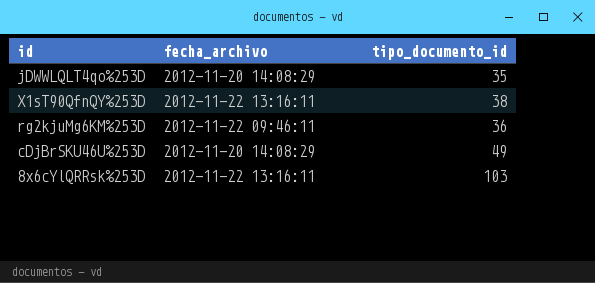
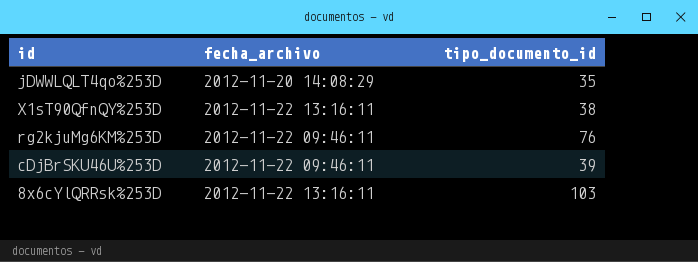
rg2kjuMg6KM%253D | tipo_documento_id: 36 -> 76
cDjBrSKU46U%253D | fecha_archivo: 2012-11-20 14:08:29 -> 2012-11-22 09:46:11
cDjBrSKU46U%253D | tipo_documento_id: 49 -> 39

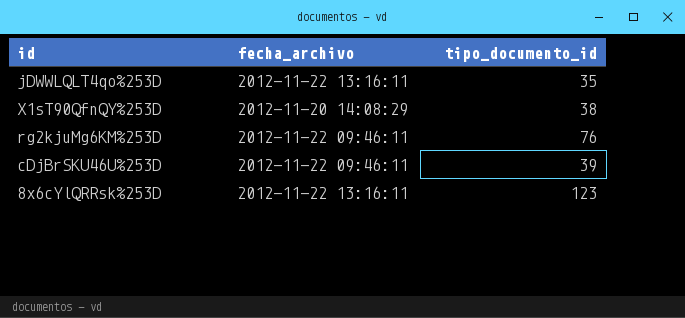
jDWWLQLT4qo%253D | fecha_archivo: 2012-11-20 14:08:29 -> 2012-11-22 13:16:11
X1sT90QfnQY%253D | fecha_archivo: 2012-11-22 13:16:11 -> 2012-11-20 14:08:29
8x6cYlQRRsk%253D | tipo_documento_id: 103 -> 123

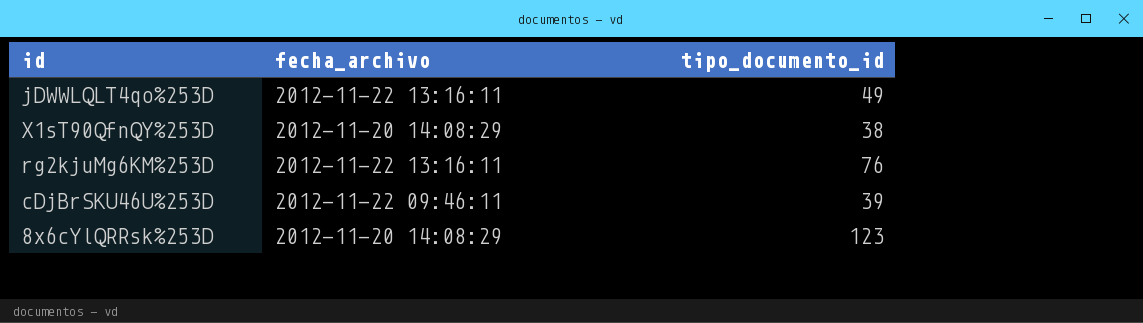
jDWWLQLT4qo%253D | tipo_documento_id: 35 -> 49
rg2kjuMg6KM%253D | fecha_archivo: 2012-11-22 09:46:11 -> 2012-11-22 13:16:11
8x6cYlQRRsk%253D | fecha_archivo: 2012-11-22 13:16:11 -> 2012-11-20 14:08:29

